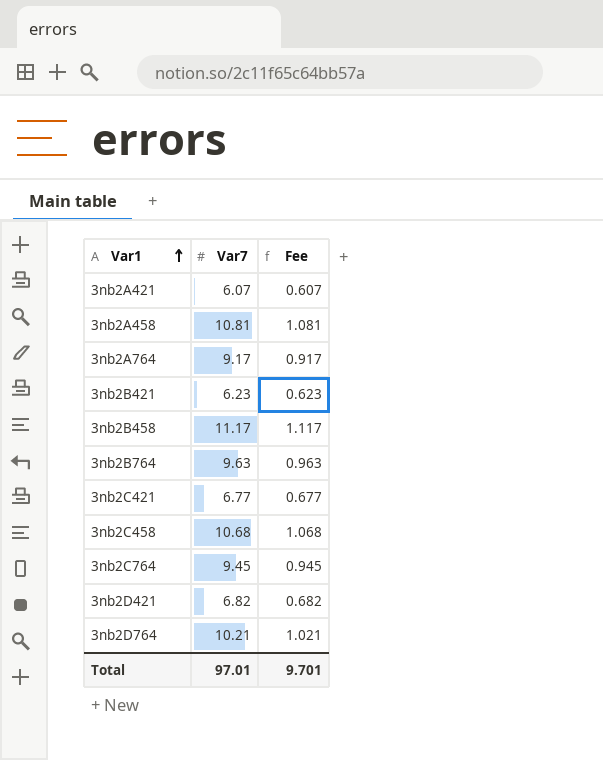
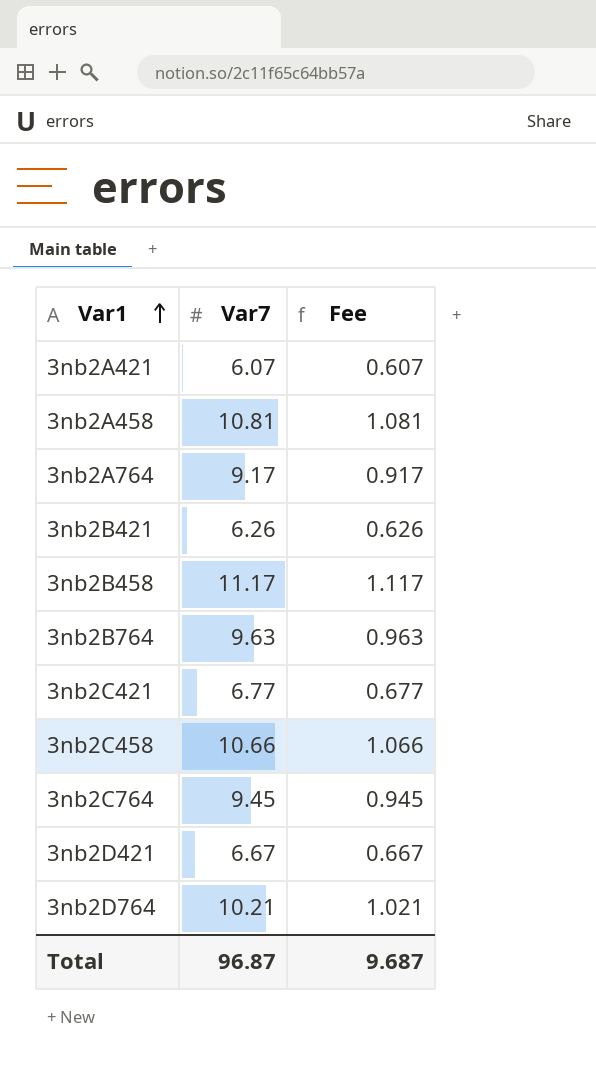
3nb2B421 | Var7: 6.23 -> 6.26
3nb2B421 | Fee: 0.623 -> 0.626
3nb2C458 | Var7: 10.68 -> 10.66
3nb2C458 | Fee: 1.068 -> 1.066
3nb2D421 | Var7: 6.82 -> 6.67
3nb2D421 | Fee: 0.682 -> 0.667
Total | Var7: 97.01 -> 96.87
Total | Fee: 9.701 -> 9.687

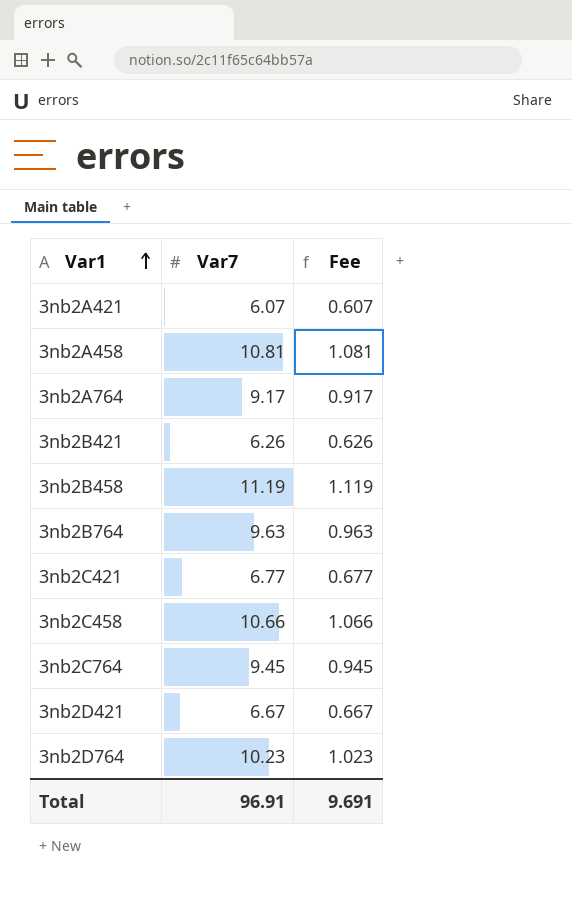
3nb2B458 | Var7: 11.17 -> 11.19
3nb2B458 | Fee: 1.117 -> 1.119
3nb2D764 | Var7: 10.21 -> 10.23
3nb2D764 | Fee: 1.021 -> 1.023
Total | Var7: 96.87 -> 96.91
Total | Fee: 9.687 -> 9.691

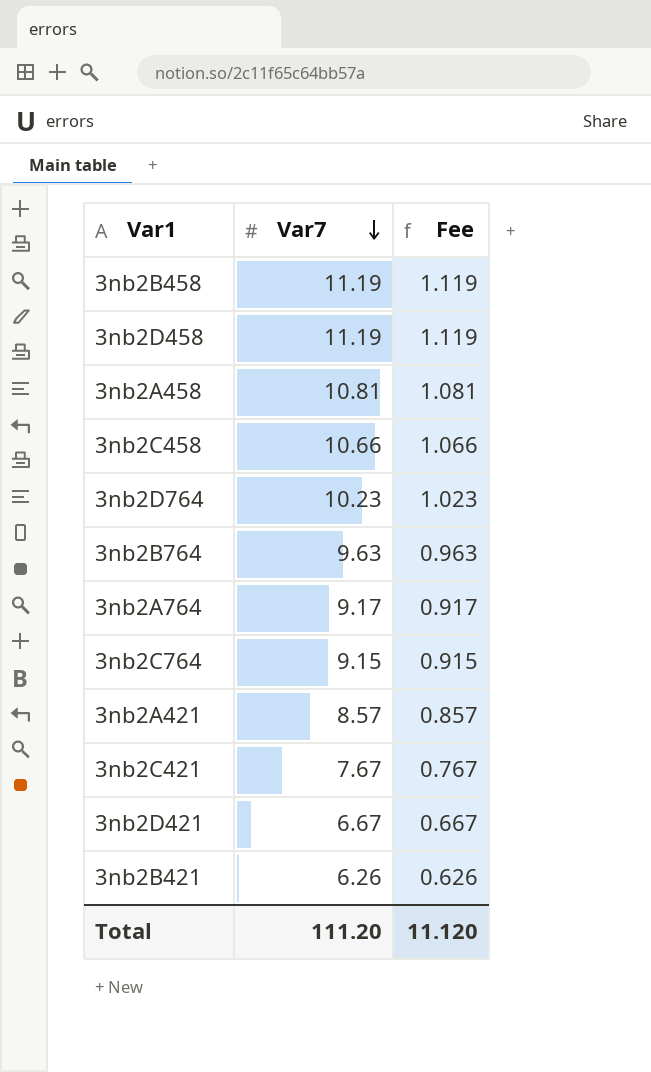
row order: Var1 ascending -> Var7 descending
row 3nb2D458: none -> 11.19 | 1.119
3nb2C764 | Var7: 9.45 -> 9.15
3nb2C764 | Fee: 0.945 -> 0.915
3nb2A421 | Var7: 6.07 -> 8.57
3nb2A421 | Fee: 0.607 -> 0.857
3nb2C421 | Var7: 6.77 -> 7.67
3nb2C421 | Fee: 0.677 -> 0.767
Total | Var7: 96.91 -> 111.20
Total | Fee: 9.691 -> 11.120

